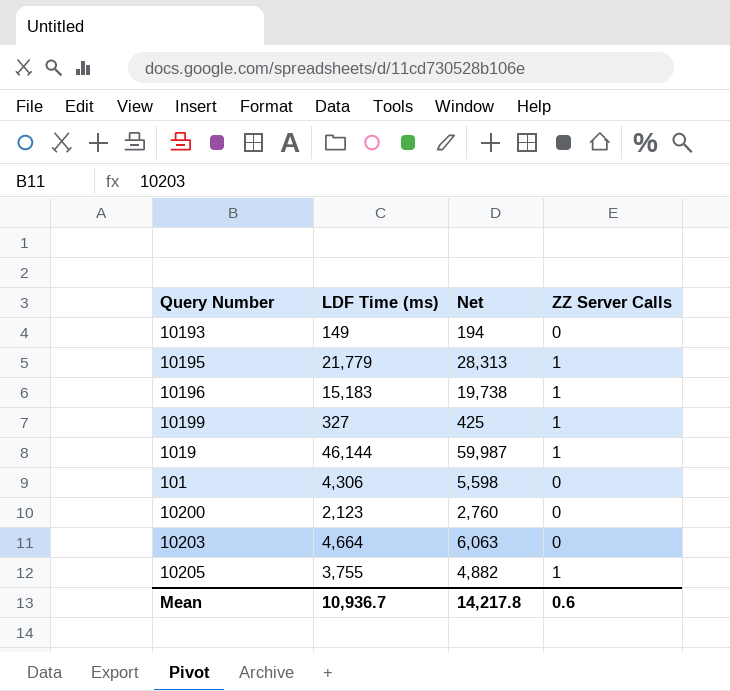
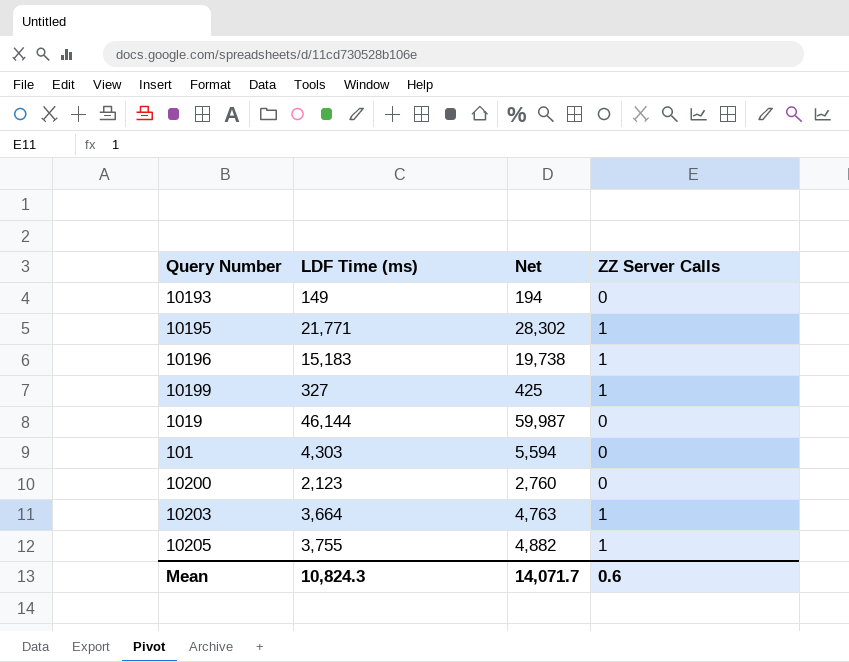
10195 | LDF Time (ms): 21,779 -> 21,771
10195 | Net: 28,313 -> 28,302
1019 | ZZ Server Calls: 1 -> 0
101 | LDF Time (ms): 4,306 -> 4,303
101 | Net: 5,598 -> 5,594
10203 | LDF Time (ms): 4,664 -> 3,664
10203 | Net: 6,063 -> 4,763
10203 | ZZ Server Calls: 0 -> 1
Mean | LDF Time (ms): 10,936.7 -> 10,824.3
Mean | Net: 14,217.8 -> 14,071.7

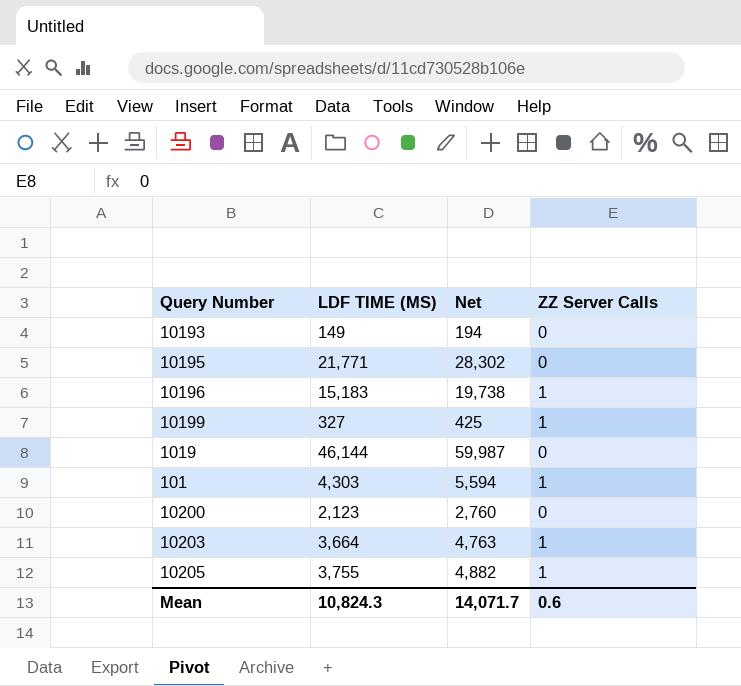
column name: LDF Time (ms) -> LDF TIME (MS)
10195 | ZZ Server Calls: 1 -> 0
101 | ZZ Server Calls: 0 -> 1

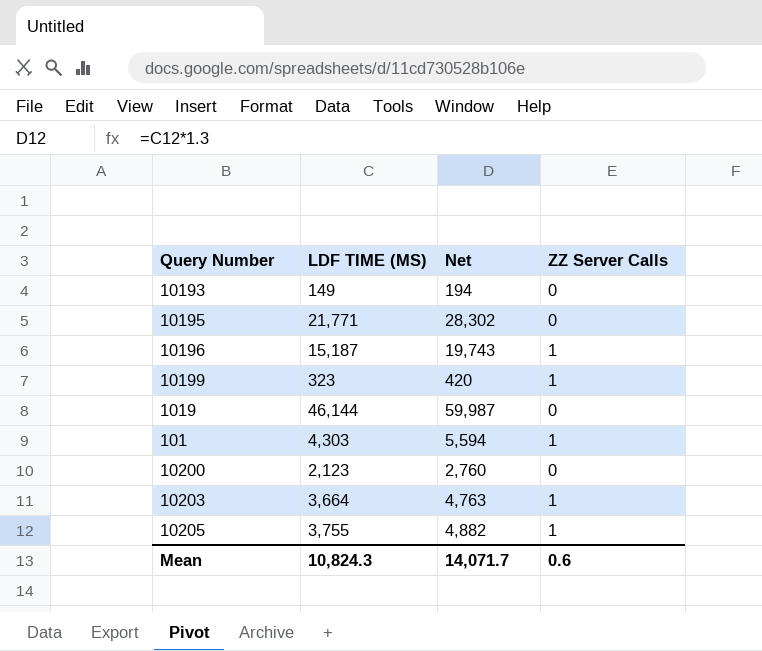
10196 | LDF TIME (MS): 15,183 -> 15,187
10196 | Net: 19,738 -> 19,743
10199 | LDF TIME (MS): 327 -> 323
10199 | Net: 425 -> 420

